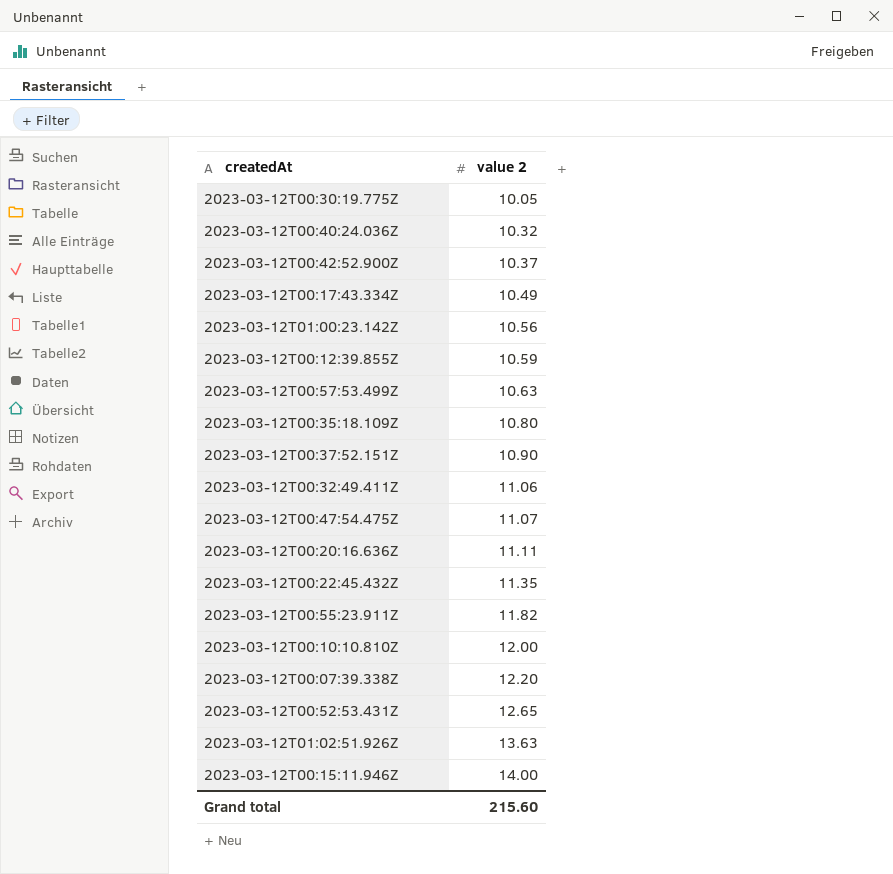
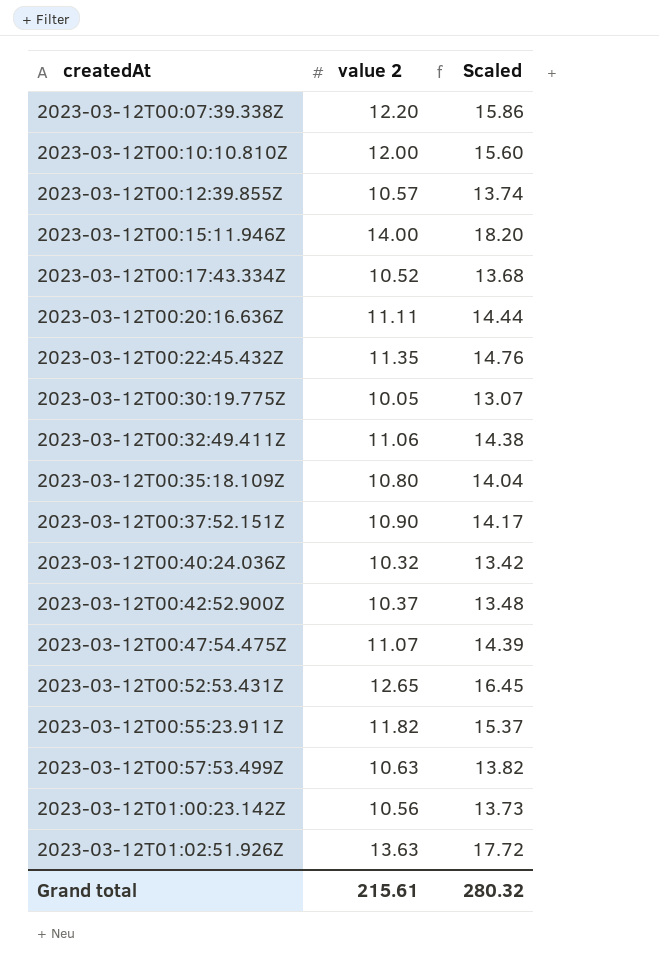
row order: value 2 ascending -> createdAt ascending
column Scaled | formula: none -> [value 2] * 1.3
2023-03-12T00:12:39.855Z | value 2: 10.59 -> 10.57
2023-03-12T00:17:43.334Z | value 2: 10.49 -> 10.52
Grand total | value 2: 215.60 -> 215.61

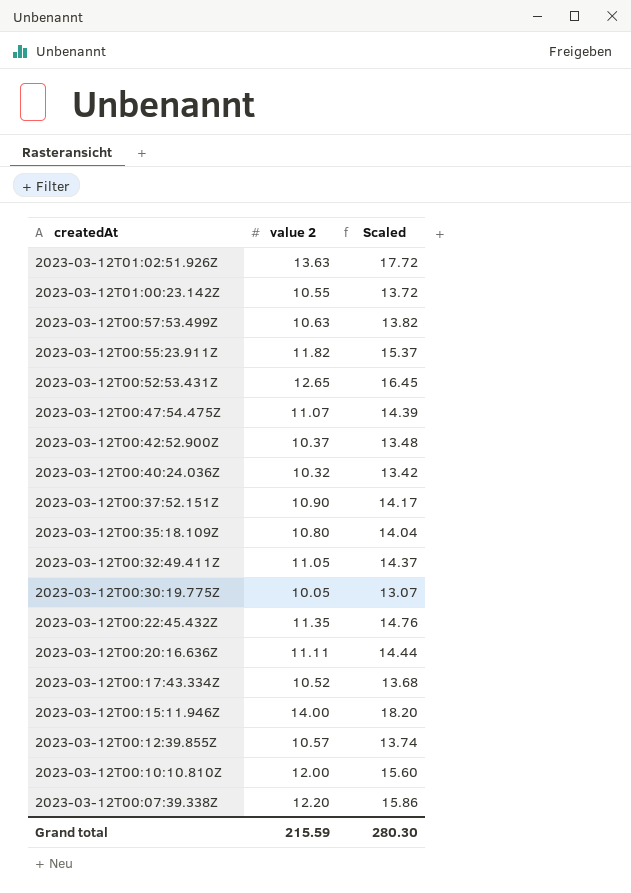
row order: createdAt ascending -> createdAt descending
2023-03-12T01:00:23.142Z | value 2: 10.56 -> 10.55
2023-03-12T01:00:23.142Z | Scaled: 13.73 -> 13.72
2023-03-12T00:32:49.411Z | value 2: 11.06 -> 11.05
2023-03-12T00:32:49.411Z | Scaled: 14.38 -> 14.37
Grand total | value 2: 215.61 -> 215.59
Grand total | Scaled: 280.32 -> 280.30

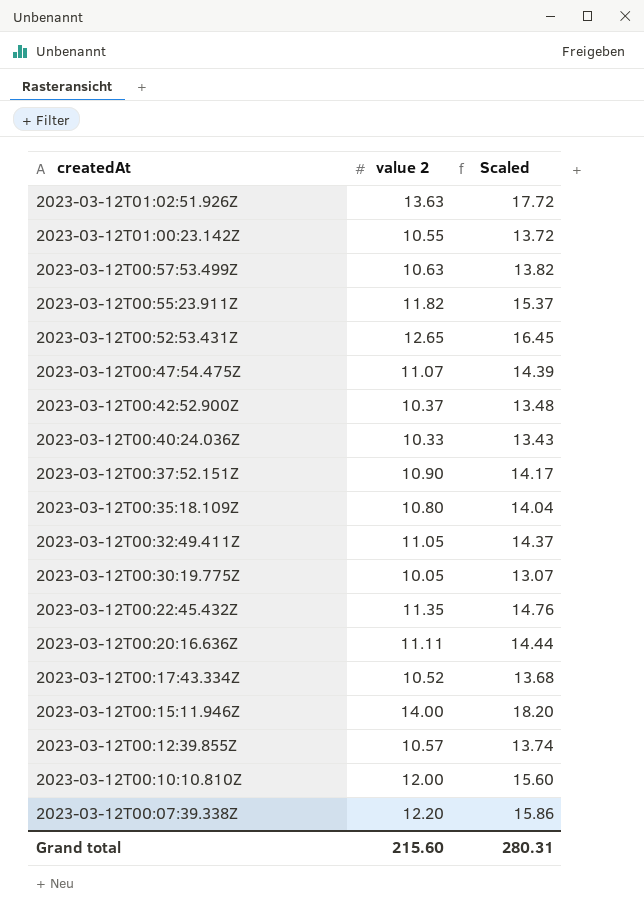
2023-03-12T00:40:24.036Z | value 2: 10.32 -> 10.33
2023-03-12T00:40:24.036Z | Scaled: 13.42 -> 13.43
Grand total | value 2: 215.59 -> 215.60
Grand total | Scaled: 280.30 -> 280.31

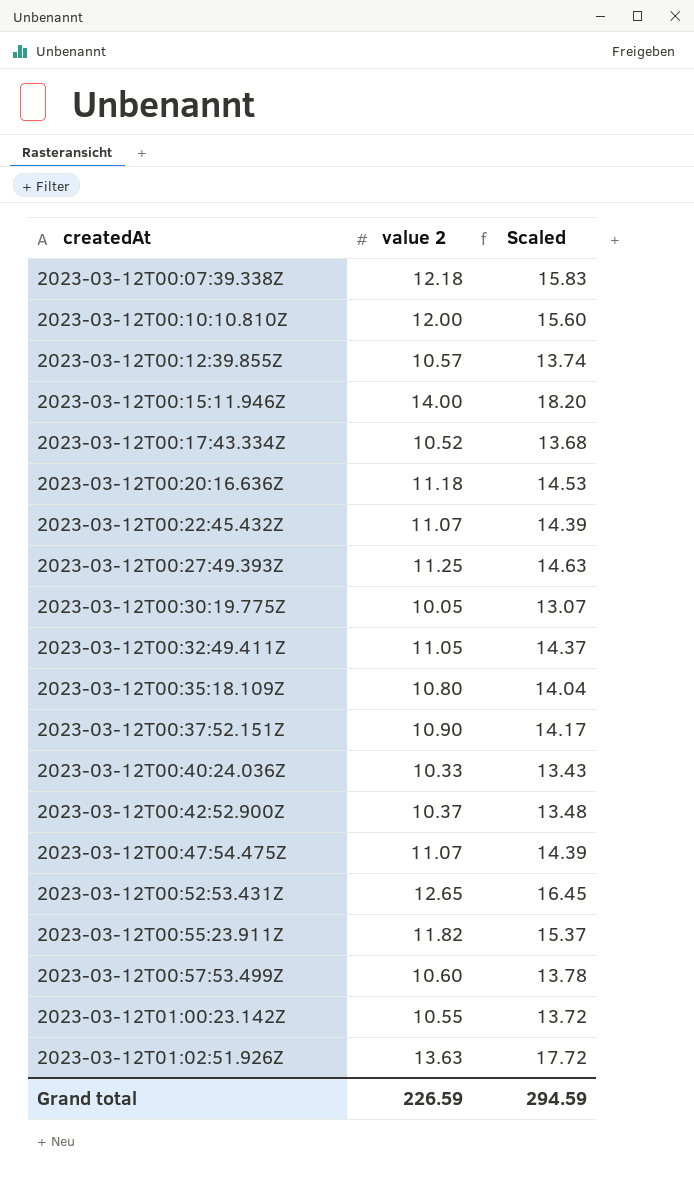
row order: createdAt descending -> createdAt ascending
2023-03-12T00:07:39.338Z | value 2: 12.20 -> 12.18
2023-03-12T00:07:39.338Z | Scaled: 15.86 -> 15.83
2023-03-12T00:20:16.636Z | value 2: 11.11 -> 11.18
2023-03-12T00:20:16.636Z | Scaled: 14.44 -> 14.53
2023-03-12T00:22:45.432Z | value 2: 11.35 -> 11.07
2023-03-12T00:22:45.432Z | Scaled: 14.76 -> 14.39
row 2023-03-12T00:27:49.393Z: none -> 11.25 | 14.63
2023-03-12T00:57:53.499Z | value 2: 10.63 -> 10.60
2023-03-12T00:57:53.499Z | Scaled: 13.82 -> 13.78
Grand total | value 2: 215.60 -> 226.59
Grand total | Scaled: 280.31 -> 294.59

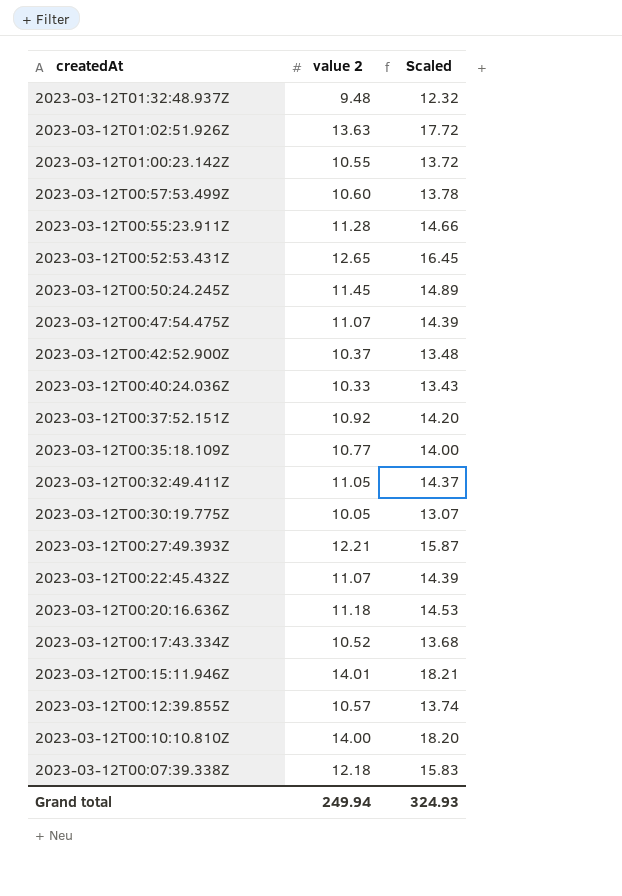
row order: createdAt ascending -> createdAt descending
row 2023-03-12T01:32:48.937Z: none -> 9.48 | 12.32
2023-03-12T00:55:23.911Z | value 2: 11.82 -> 11.28
2023-03-12T00:55:23.911Z | Scaled: 15.37 -> 14.66
row 2023-03-12T00:50:24.245Z: none -> 11.45 | 14.89
2023-03-12T00:37:52.151Z | value 2: 10.90 -> 10.92
2023-03-12T00:37:52.151Z | Scaled: 14.17 -> 14.20
2023-03-12T00:35:18.109Z | value 2: 10.80 -> 10.77
2023-03-12T00:35:18.109Z | Scaled: 14.04 -> 14.00
2023-03-12T00:27:49.393Z | value 2: 11.25 -> 12.21
2023-03-12T00:27:49.393Z | Scaled: 14.63 -> 15.87
2023-03-12T00:15:11.946Z | value 2: 14.00 -> 14.01
2023-03-12T00:15:11.946Z | Scaled: 18.20 -> 18.21
2023-03-12T00:10:10.810Z | value 2: 12.00 -> 14.00
2023-03-12T00:10:10.810Z | Scaled: 15.60 -> 18.20
Grand total | value 2: 226.59 -> 249.94
Grand total | Scaled: 294.59 -> 324.93

